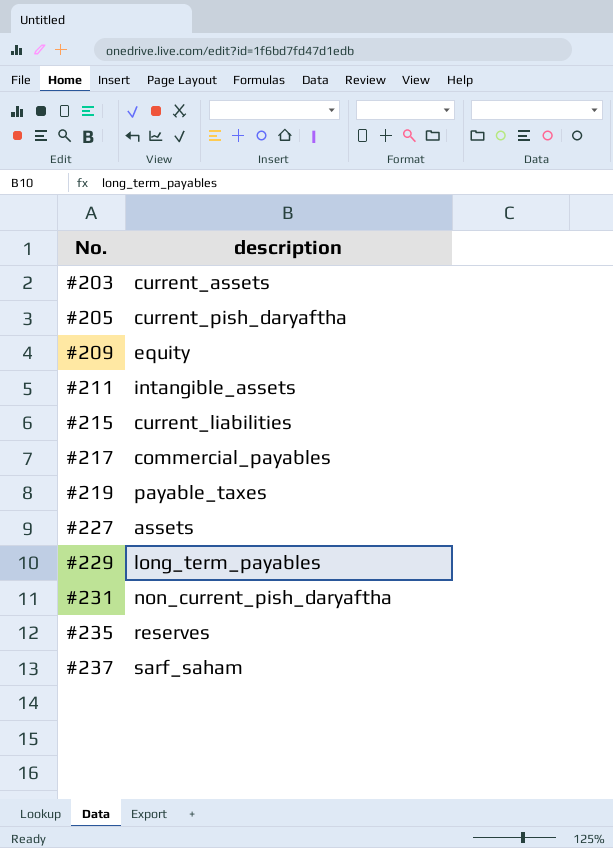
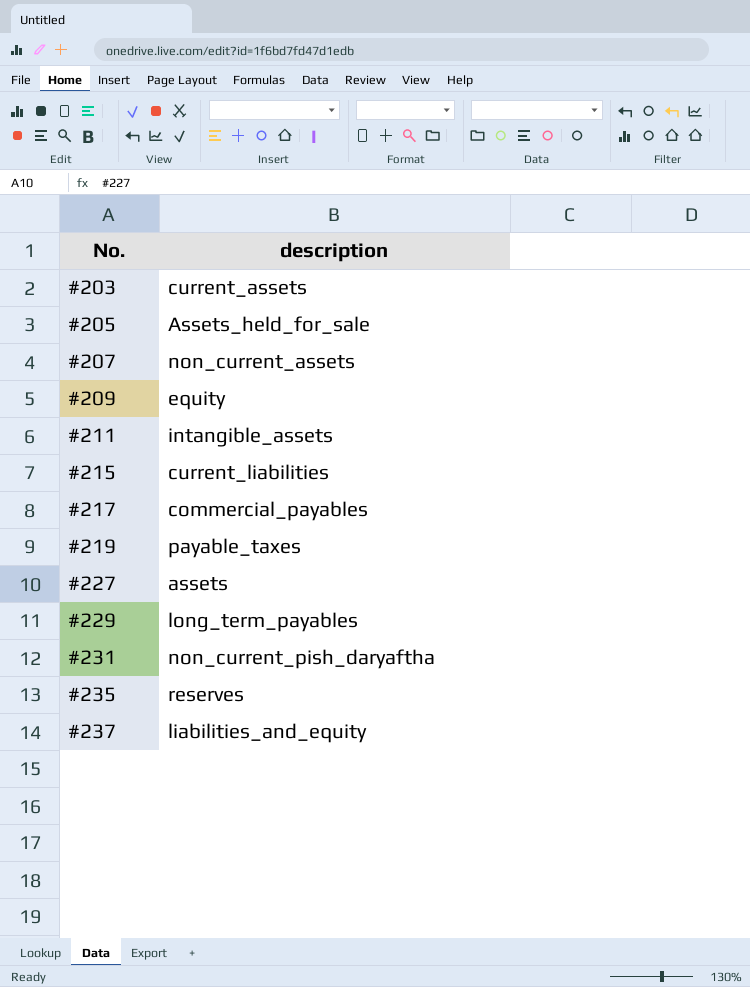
#205 | description: current_pish_daryaftha -> Assets_held_for_sale
row #207: none -> non_current_assets
#237 | description: sarf_saham -> liabilities_and_equity

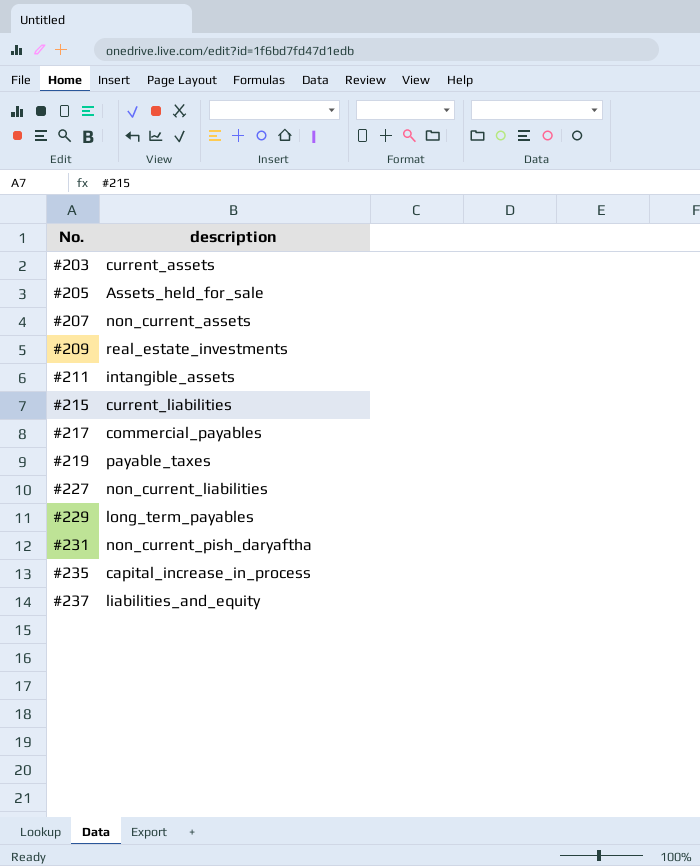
#209 | description: equity -> real_estate_investments
#227 | description: assets -> non_current_liabilities
#235 | description: reserves -> capital_increase_in_process

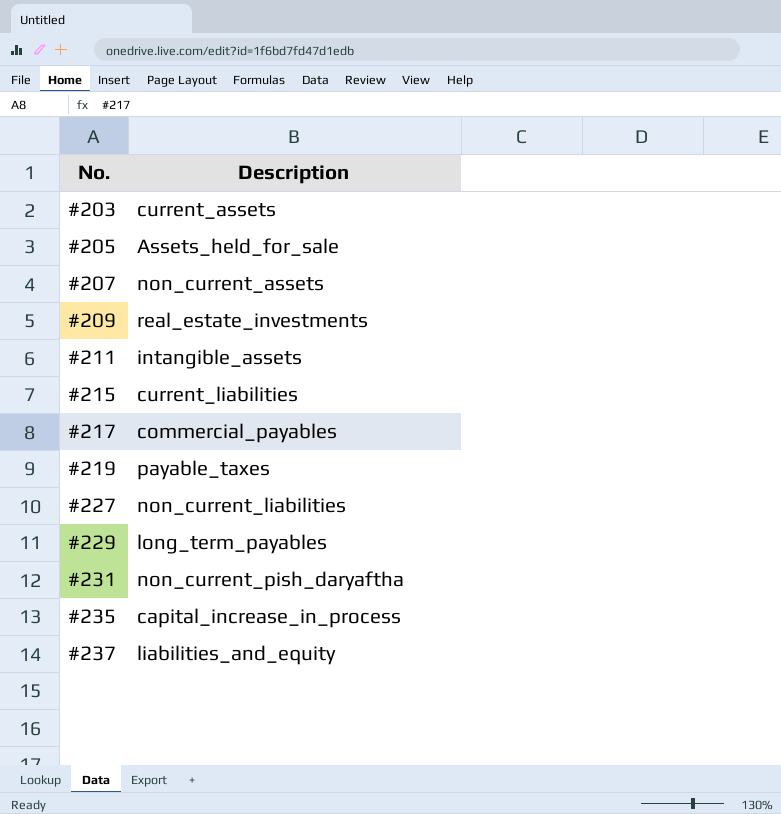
column name: description -> Description

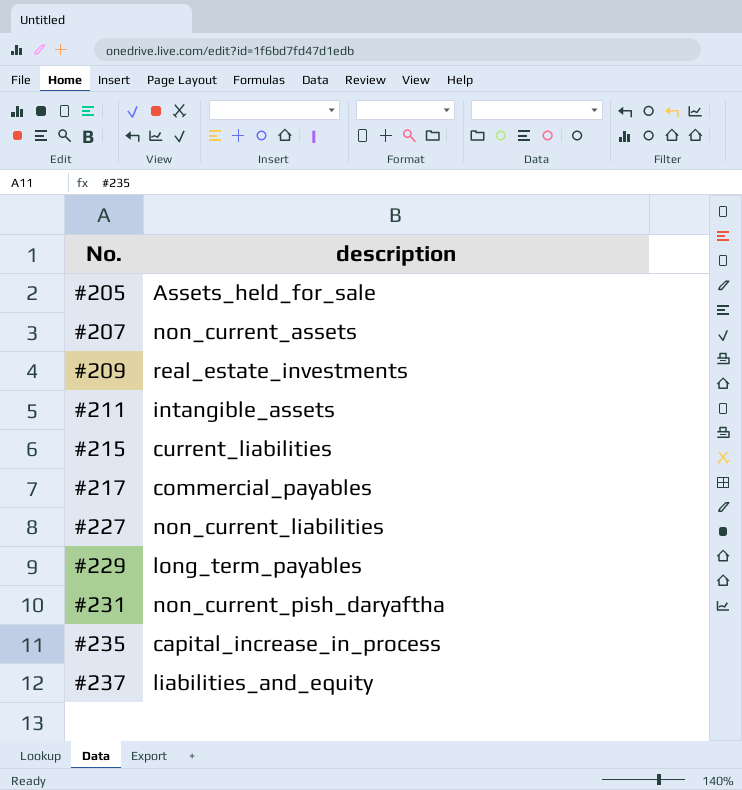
column name: Description -> description
row #203: current_assets -> none
row #219: payable_taxes -> none

